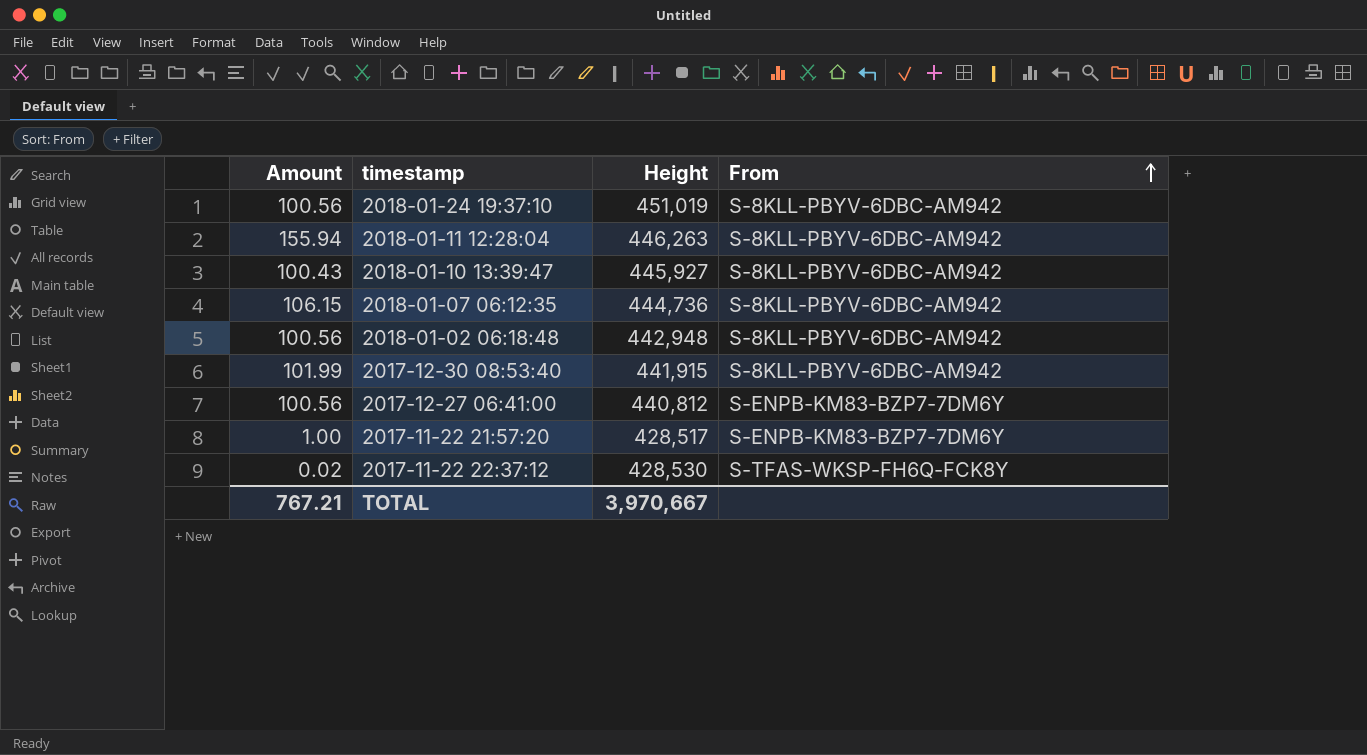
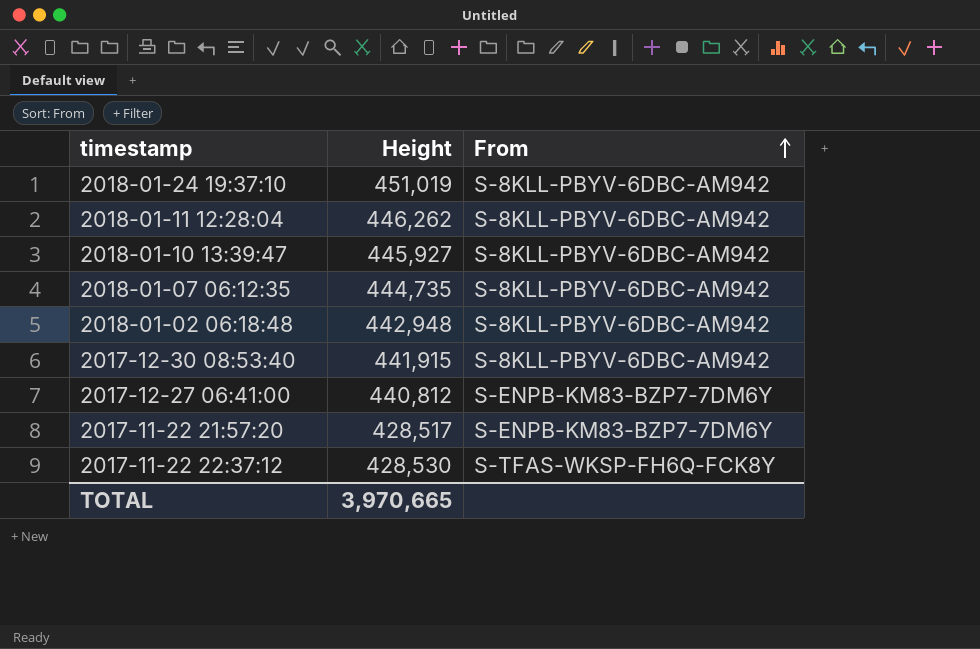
column Amount | position: 1 -> none
2018-01-11 12:28:04 | Height: 446,263 -> 446,262
2018-01-07 06:12:35 | Height: 444,736 -> 444,735
TOTAL | Height: 3,970,667 -> 3,970,665

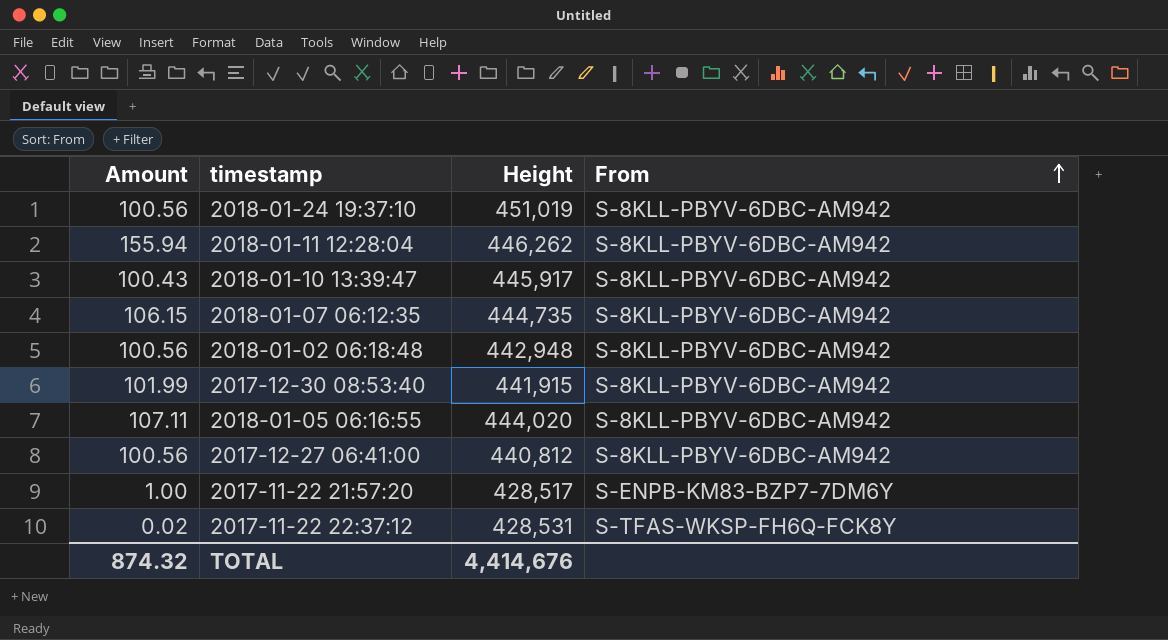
column Amount | position: none -> 1
2018-01-10 13:39:47 | Height: 445,927 -> 445,917
row 2018-01-05 06:16:55: none -> 107.11 | 444,020 | S-8KLL-PBYV-6DBC-AM942
2017-12-27 06:41:00 | From: S-ENPB-KM83-BZP7-7DM6Y -> S-8KLL-PBYV-6DBC-AM942
2017-11-22 22:37:12 | Height: 428,530 -> 428,531
TOTAL | Height: 3,970,665 -> 4,414,676

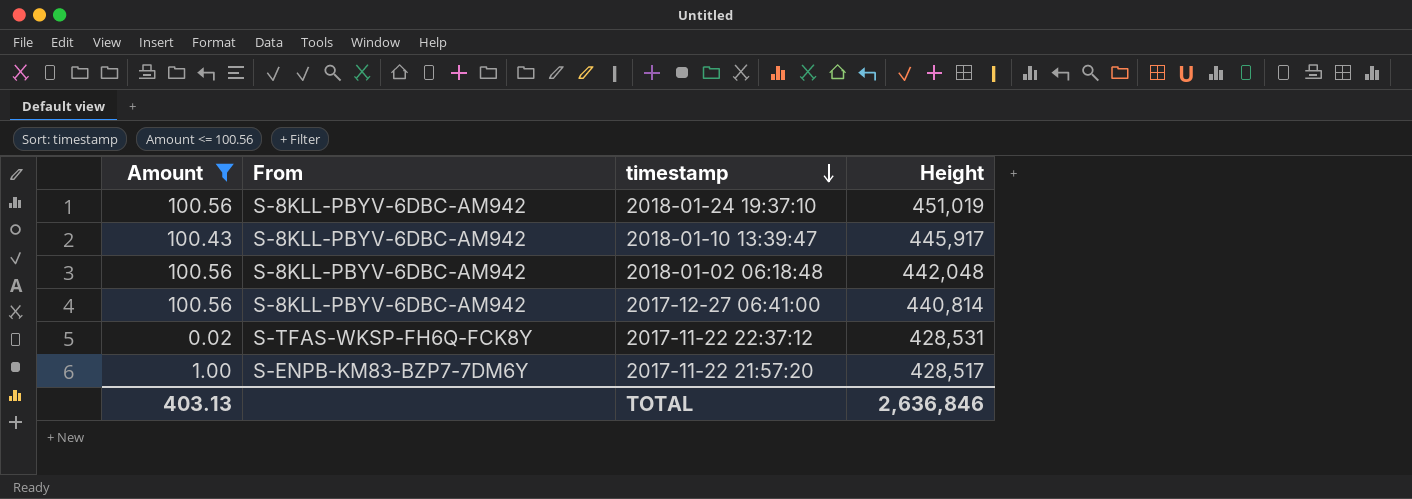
filter: none -> Amount <= 100.56
row order: From ascending -> timestamp descending
column From | position: 4 -> 2
2018-01-02 06:18:48 | Height: 442,948 -> 442,048
2017-12-27 06:41:00 | Height: 440,812 -> 440,814
TOTAL | Amount: 874.32 -> 403.13
TOTAL | Height: 4,414,676 -> 2,636,846

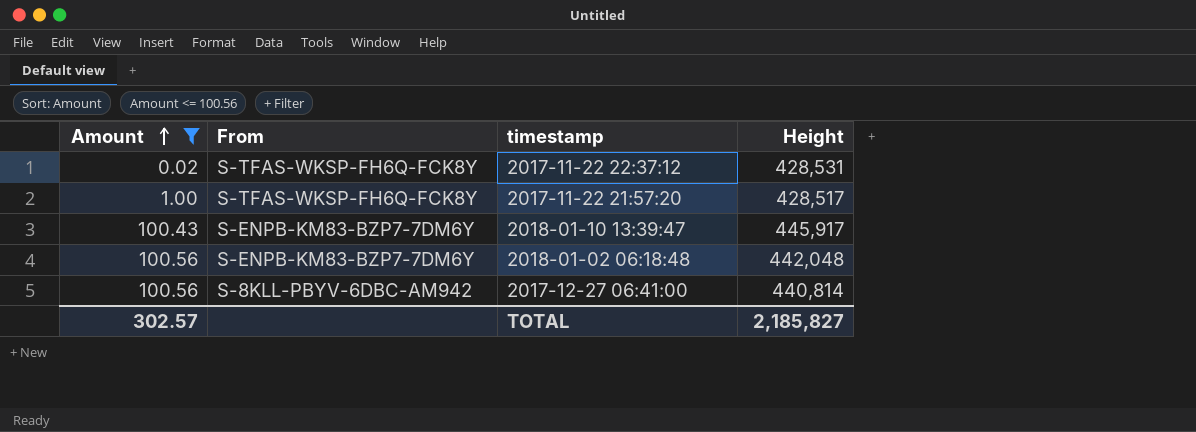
row order: timestamp descending -> Amount ascending
row 2018-01-24 19:37:10: 100.56 | S-8KLL-PBYV-6DBC-AM942 | 451,019 -> none
2017-11-22 21:57:20 | From: S-ENPB-KM83-BZP7-7DM6Y -> S-TFAS-WKSP-FH6Q-FCK8Y
2018-01-10 13:39:47 | From: S-8KLL-PBYV-6DBC-AM942 -> S-ENPB-KM83-BZP7-7DM6Y
2018-01-02 06:18:48 | From: S-8KLL-PBYV-6DBC-AM942 -> S-ENPB-KM83-BZP7-7DM6Y
TOTAL | Amount: 403.13 -> 302.57
TOTAL | Height: 2,636,846 -> 2,185,827

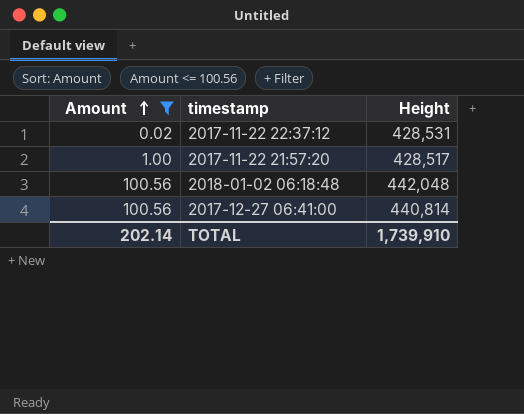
column From | position: 2 -> none
row 2018-01-10 13:39:47: 100.43 | S-ENPB-KM83-BZP7-7DM6Y | 445,917 -> none
TOTAL | Amount: 302.57 -> 202.14
TOTAL | Height: 2,185,827 -> 1,739,910

